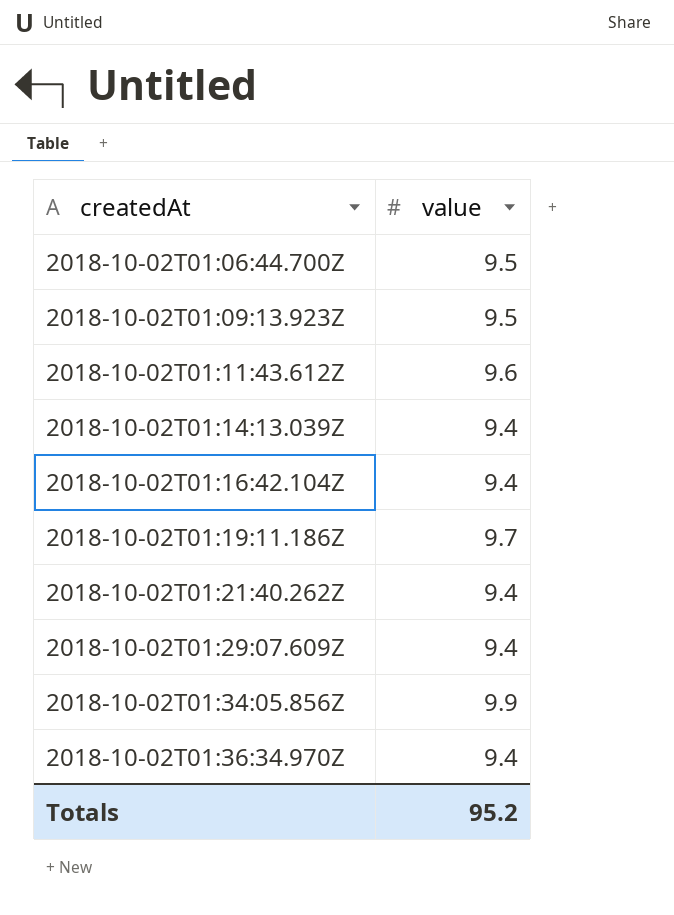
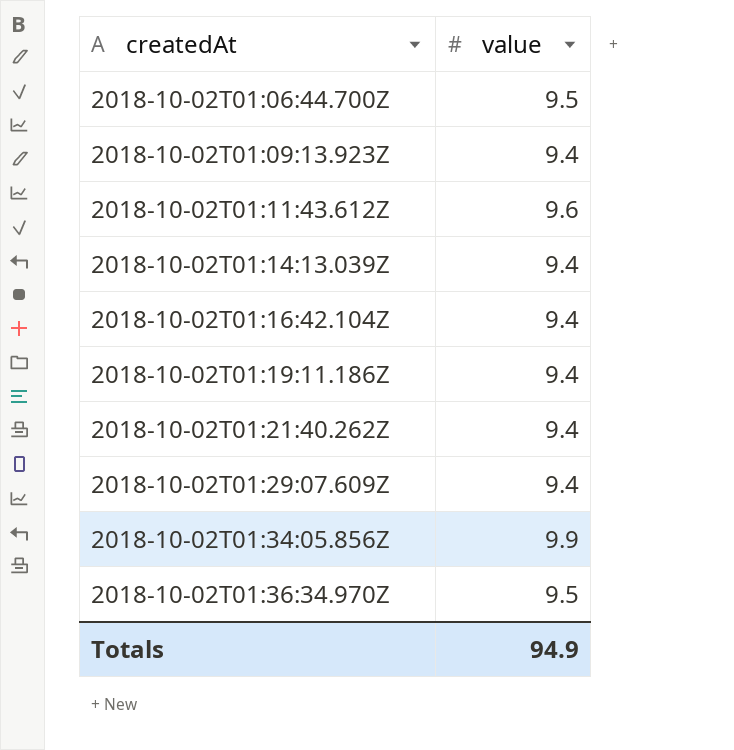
2018-10-02T01:09:13.923Z | value: 9.5 -> 9.4
2018-10-02T01:19:11.186Z | value: 9.7 -> 9.4
2018-10-02T01:36:34.970Z | value: 9.4 -> 9.5
Totals | value: 95.2 -> 94.9

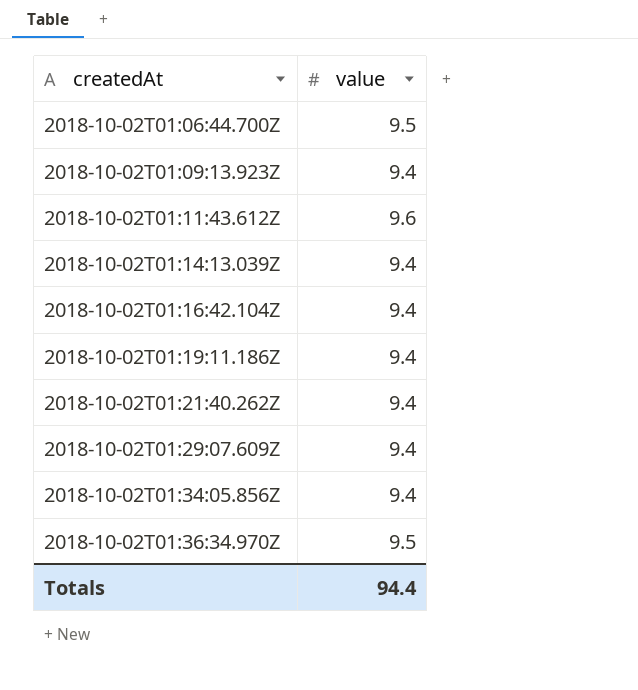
2018-10-02T01:34:05.856Z | value: 9.9 -> 9.4
Totals | value: 94.9 -> 94.4

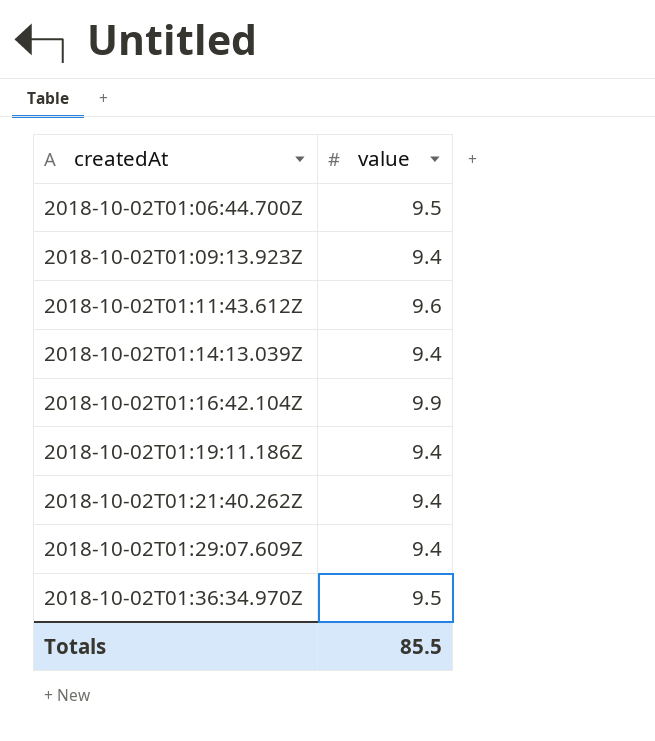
row 2018-10-02T01:34:05.856Z: 9.4 -> none
2018-10-02T01:16:42.104Z | value: 9.4 -> 9.9
Totals | value: 94.4 -> 85.5

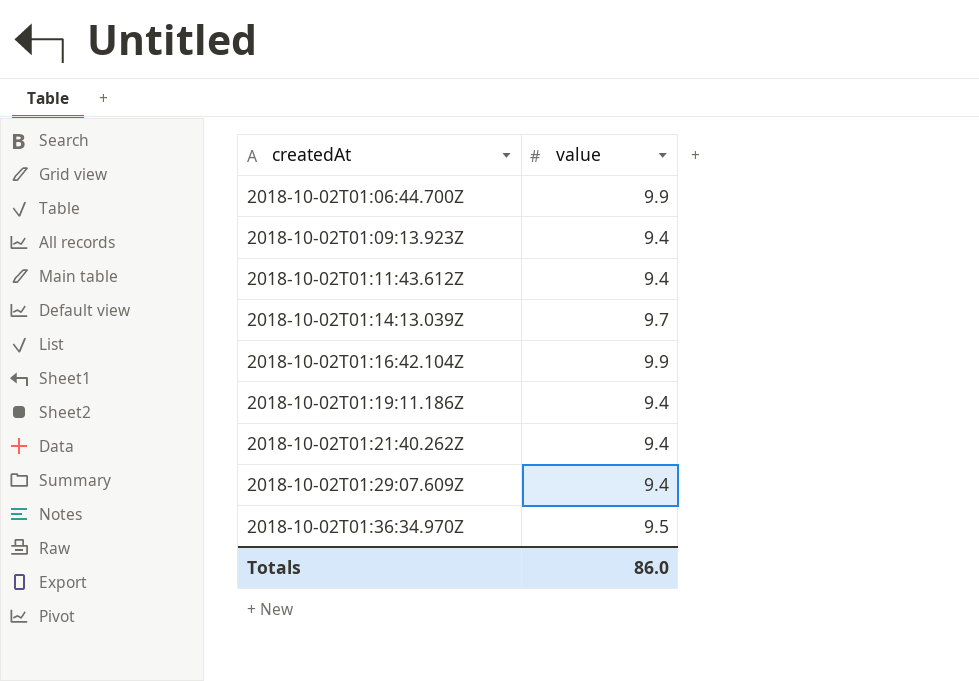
2018-10-02T01:06:44.700Z | value: 9.5 -> 9.9
2018-10-02T01:11:43.612Z | value: 9.6 -> 9.4
2018-10-02T01:14:13.039Z | value: 9.4 -> 9.7
Totals | value: 85.5 -> 86.0

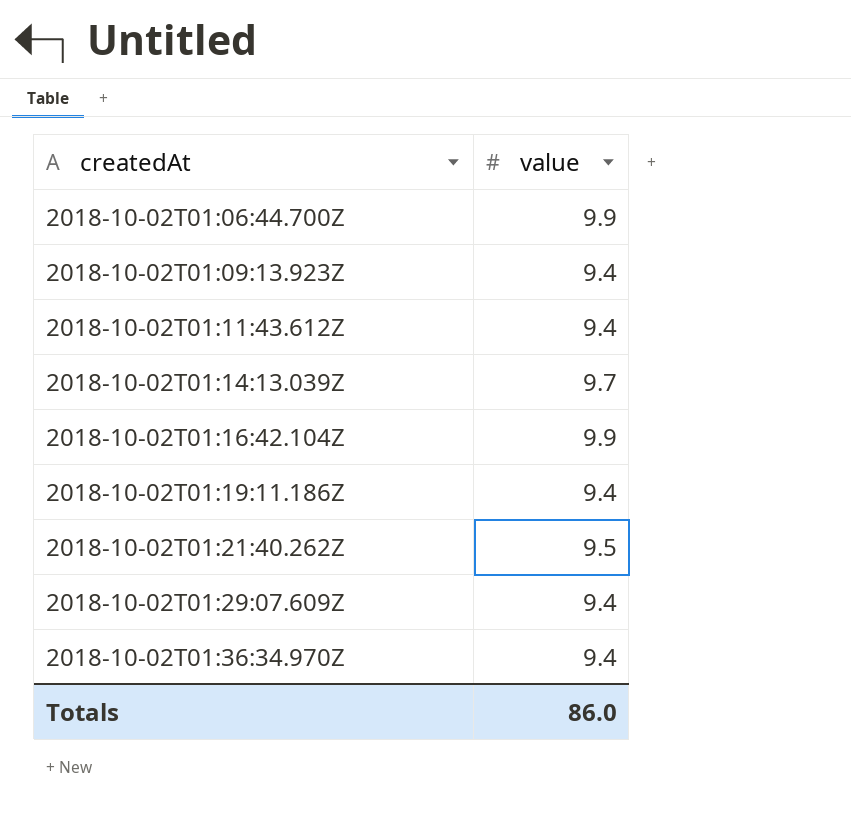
2018-10-02T01:21:40.262Z | value: 9.4 -> 9.5
2018-10-02T01:36:34.970Z | value: 9.5 -> 9.4

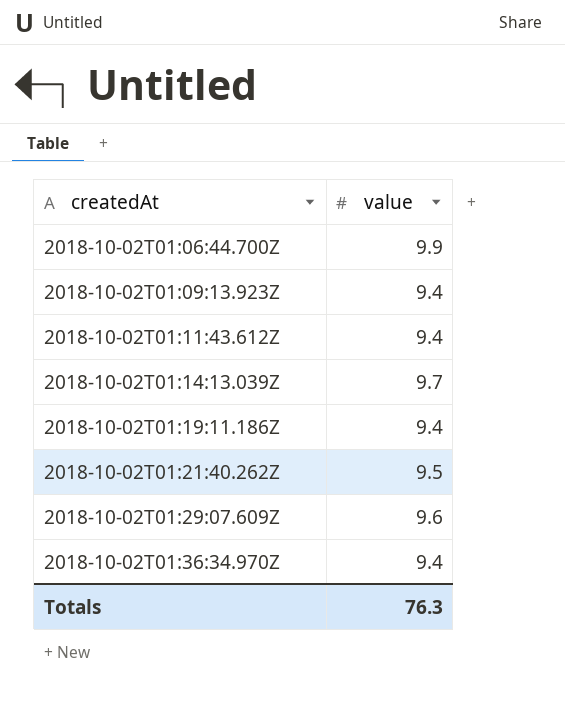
row 2018-10-02T01:16:42.104Z: 9.9 -> none
2018-10-02T01:29:07.609Z | value: 9.4 -> 9.6
Totals | value: 86.0 -> 76.3

